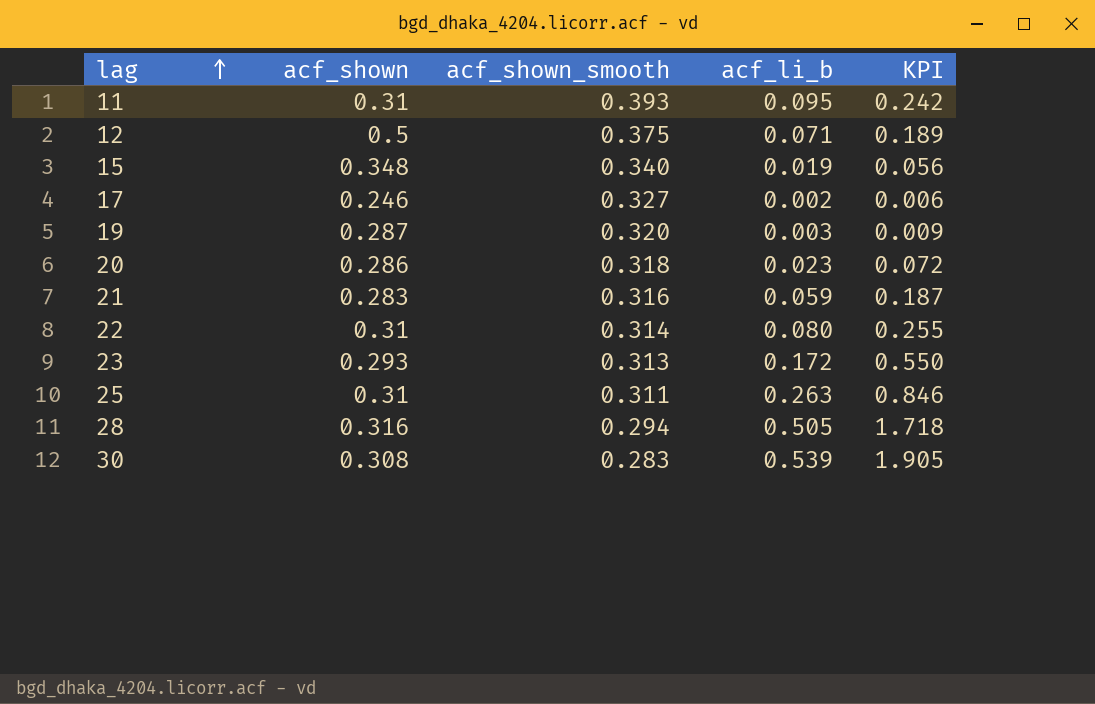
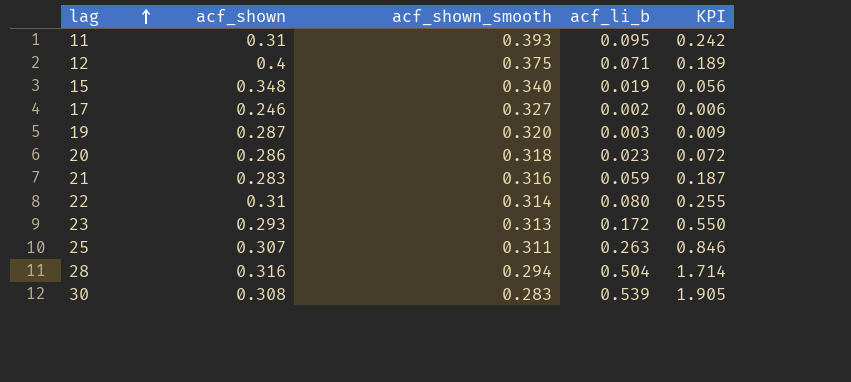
12 | acf_shown: 0.5 -> 0.4
25 | acf_shown: 0.31 -> 0.307
28 | acf_li_b: 0.505 -> 0.504
28 | KPI: 1.718 -> 1.714

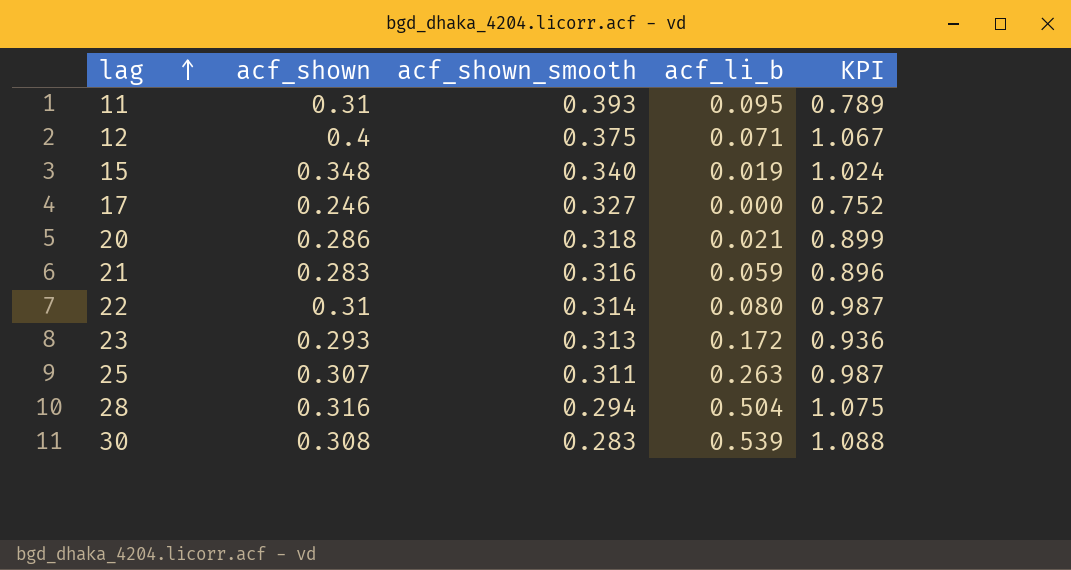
column KPI | formula: [acf_li_b] / [acf_shown_smooth] -> [acf_shown] / [acf_shown_smooth]
row 19: 0.287 | 0.320 | 0.003 | 0.009 -> none
17 | acf_li_b: 0.002 -> 0.000
20 | acf_li_b: 0.023 -> 0.021

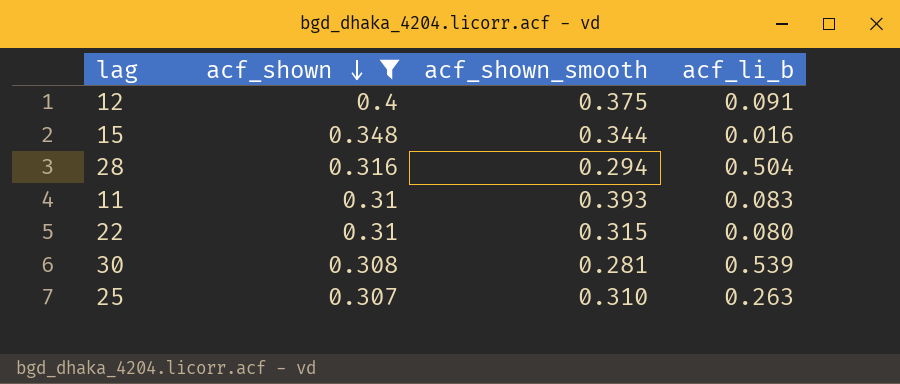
filter: none -> acf_shown >= 0.307
row order: lag ascending -> acf_shown descending
column KPI | formula: [acf_shown] / [acf_shown_smooth] -> none
12 | acf_li_b: 0.071 -> 0.091
15 | acf_shown_smooth: 0.340 -> 0.344
15 | acf_li_b: 0.019 -> 0.016
11 | acf_li_b: 0.095 -> 0.083
22 | acf_shown_smooth: 0.314 -> 0.315
30 | acf_shown_smooth: 0.283 -> 0.281
25 | acf_shown_smooth: 0.311 -> 0.310

